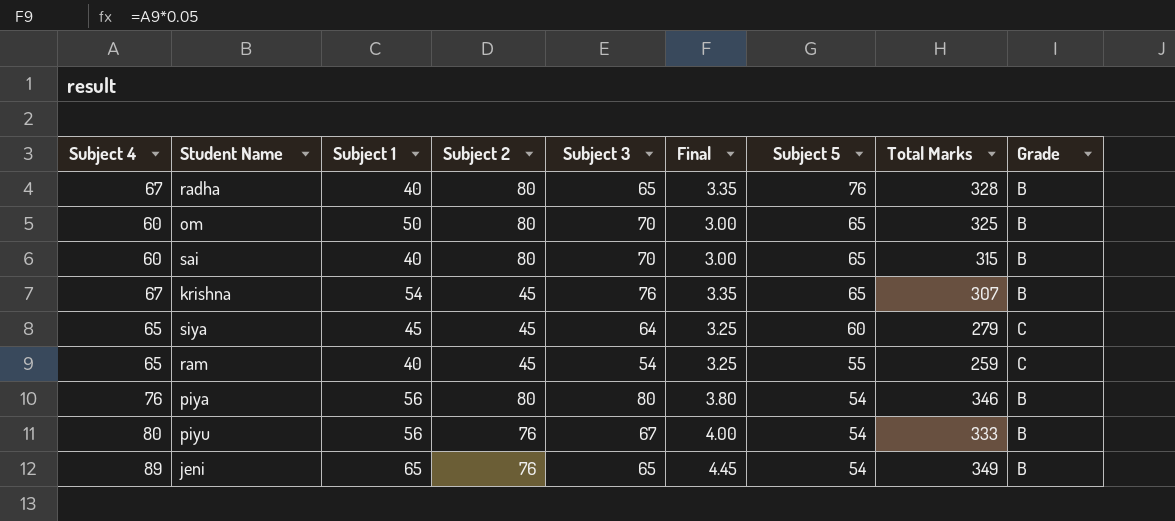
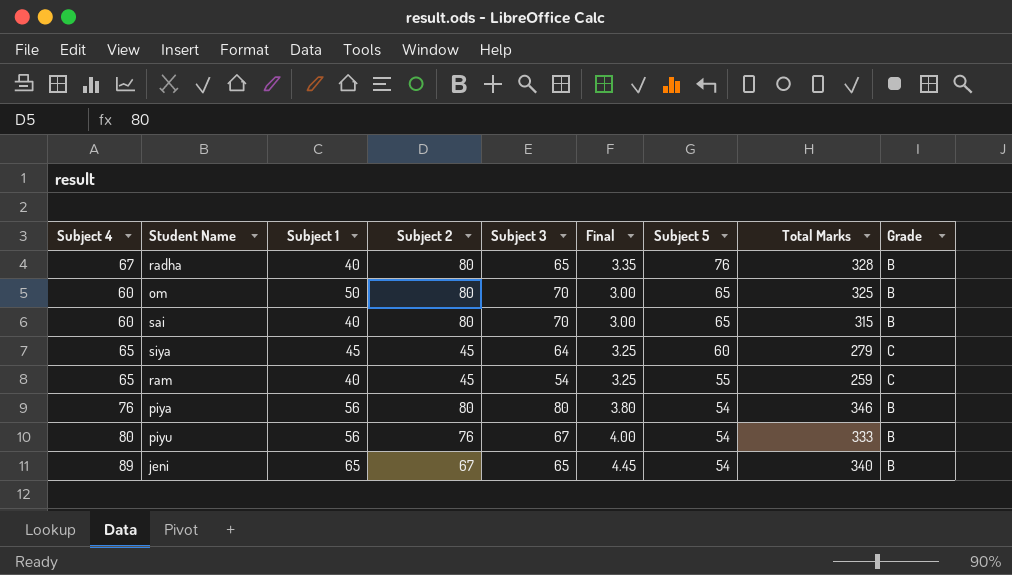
row krishna: 67 | 54 | 45 | 76 | 3.35 | 65 | 307 | B -> none
jeni | Subject 2: 76 -> 67
jeni | Total Marks: 349 -> 340

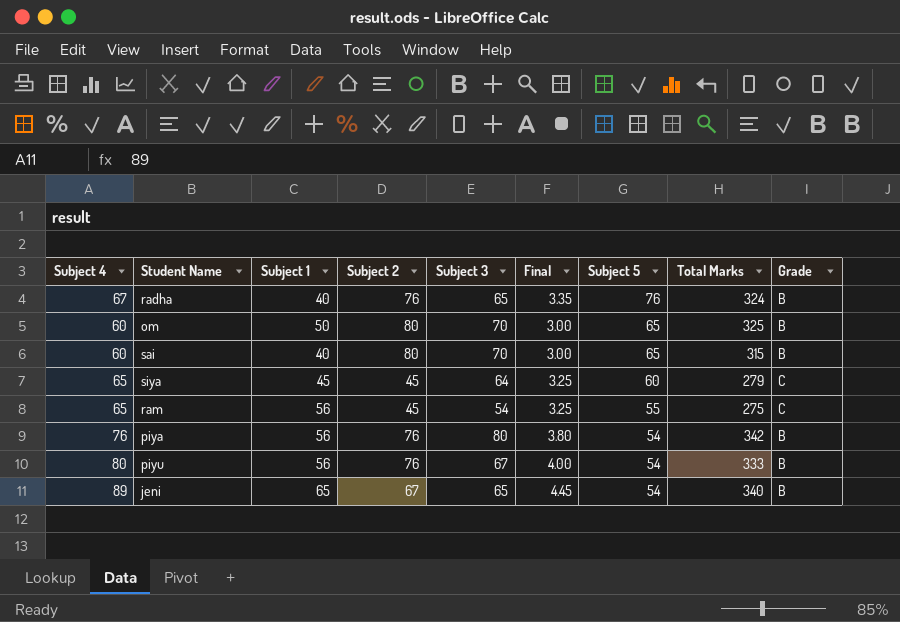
radha | Subject 2: 80 -> 76
radha | Total Marks: 328 -> 324
ram | Subject 1: 40 -> 56
ram | Total Marks: 259 -> 275
piya | Subject 2: 80 -> 76
piya | Total Marks: 346 -> 342

